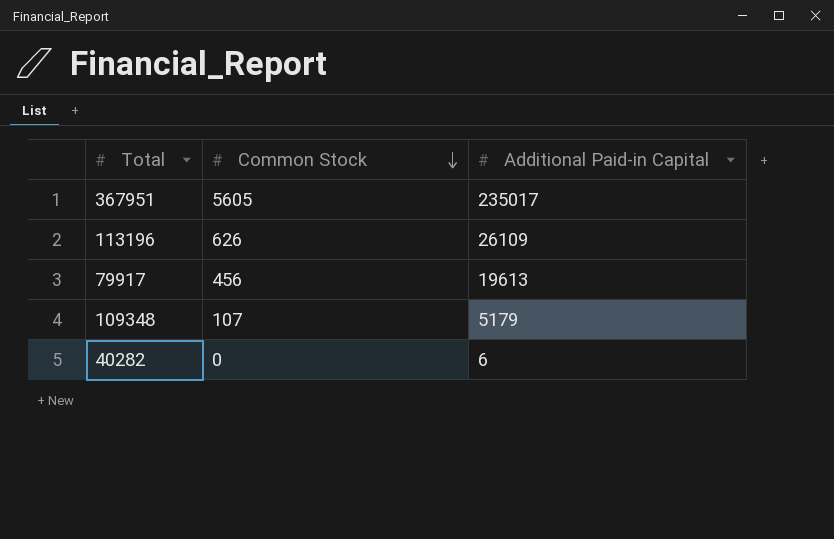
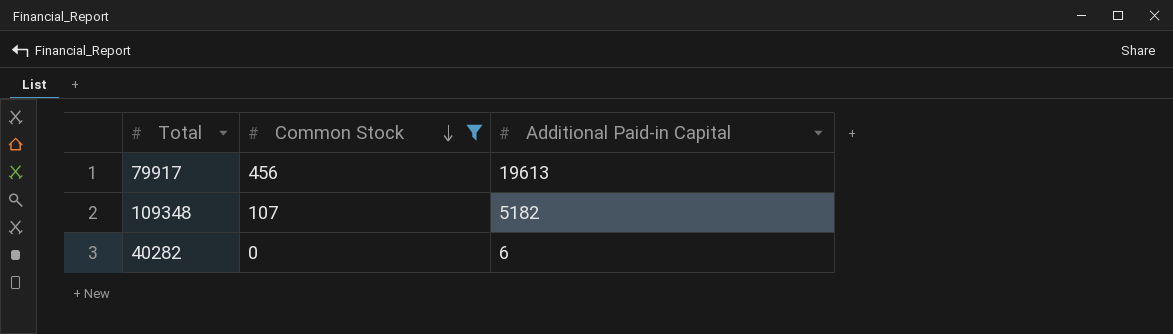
filter: none -> Common Stock <= 456
109348 | Additional Paid-in Capital: 5179 -> 5182

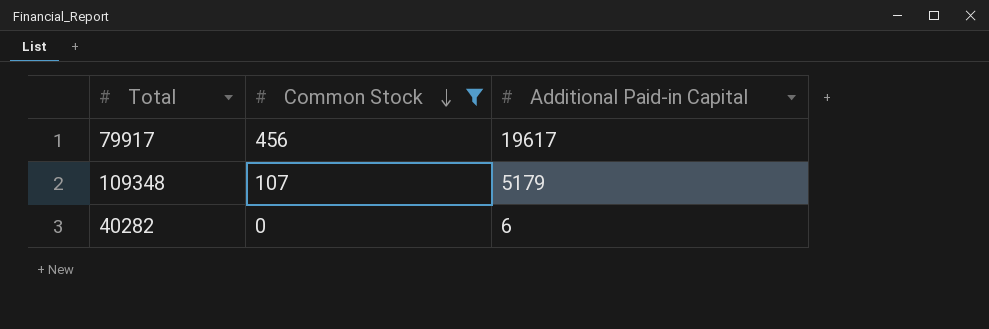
79917 | Additional Paid-in Capital: 19613 -> 19617
109348 | Additional Paid-in Capital: 5182 -> 5179

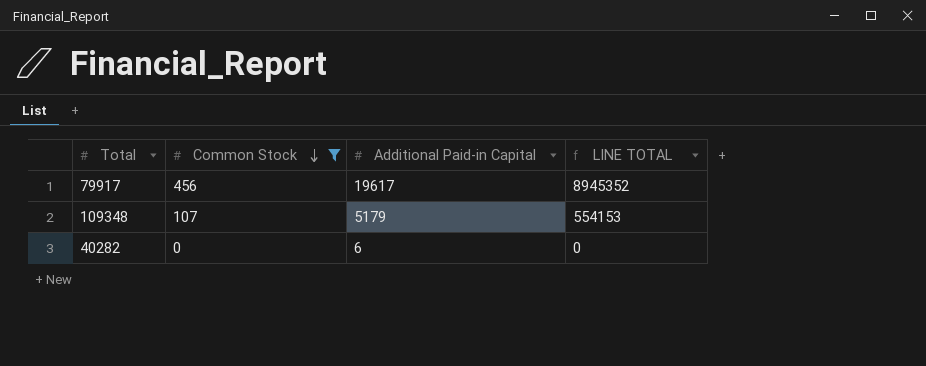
column LINE TOTAL | formula: none -> [Common Stock] * [Additional Paid-in Capital]

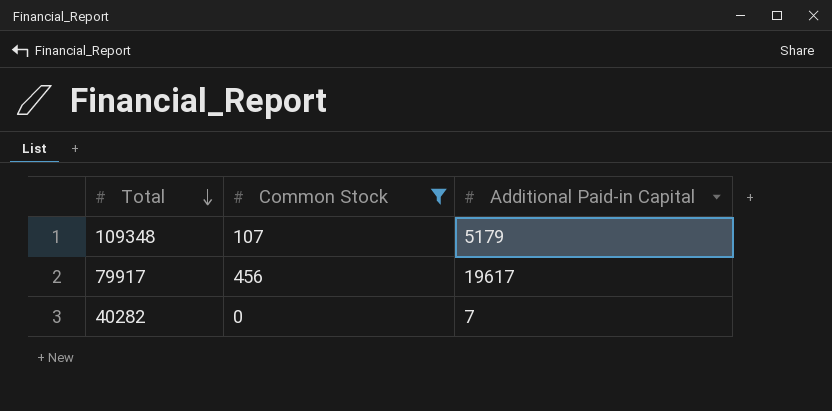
row order: Common Stock descending -> Total descending
column LINE TOTAL | formula: [Common Stock] * [Additional Paid-in Capital] -> none
40282 | Additional Paid-in Capital: 6 -> 7

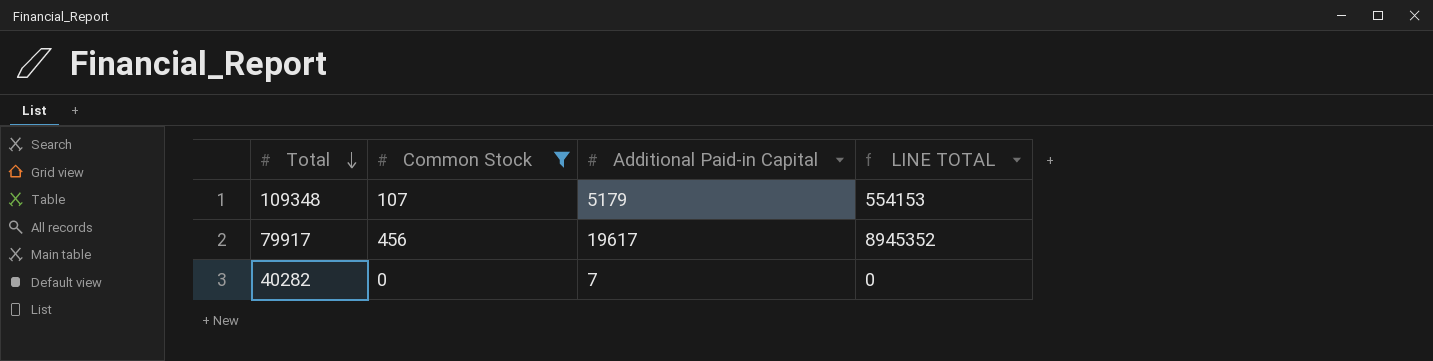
column LINE TOTAL | formula: none -> [Common Stock] * [Additional Paid-in Capital]

